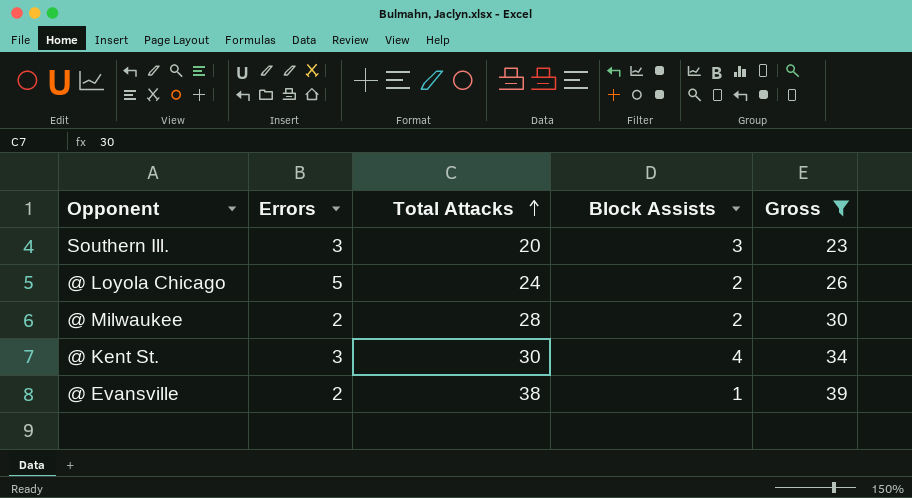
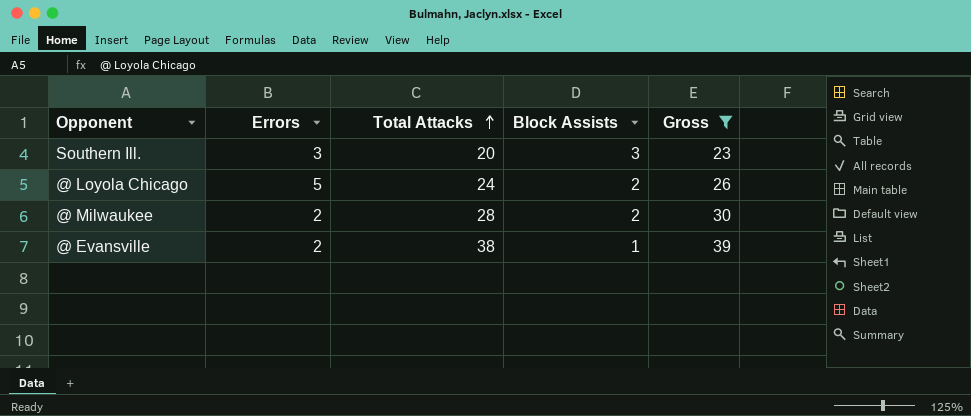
row @ Kent St.: 3 | 30 | 4 | 34 -> none

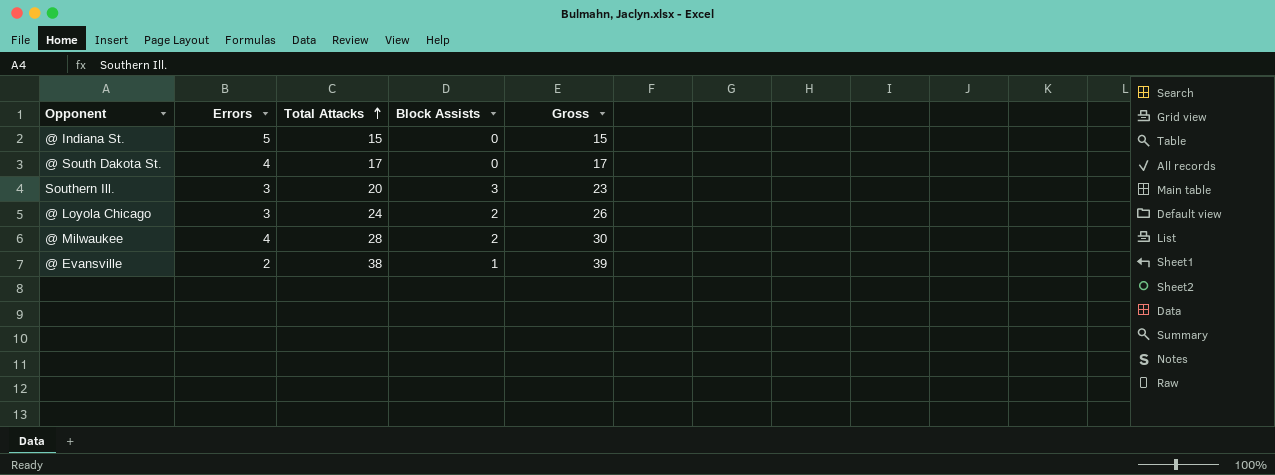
filter: Gross >= 23 -> none
@ Loyola Chicago | Errors: 5 -> 3
@ Milwaukee | Errors: 2 -> 4

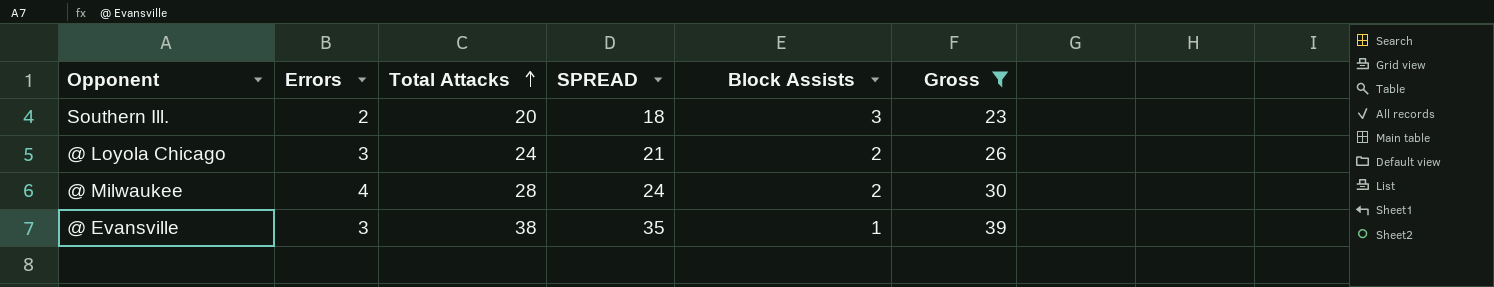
filter: none -> Gross >= 23
column SPREAD | formula: none -> [Total Attacks] - [Errors]
Southern Ill. | Errors: 3 -> 2
@ Evansville | Errors: 2 -> 3

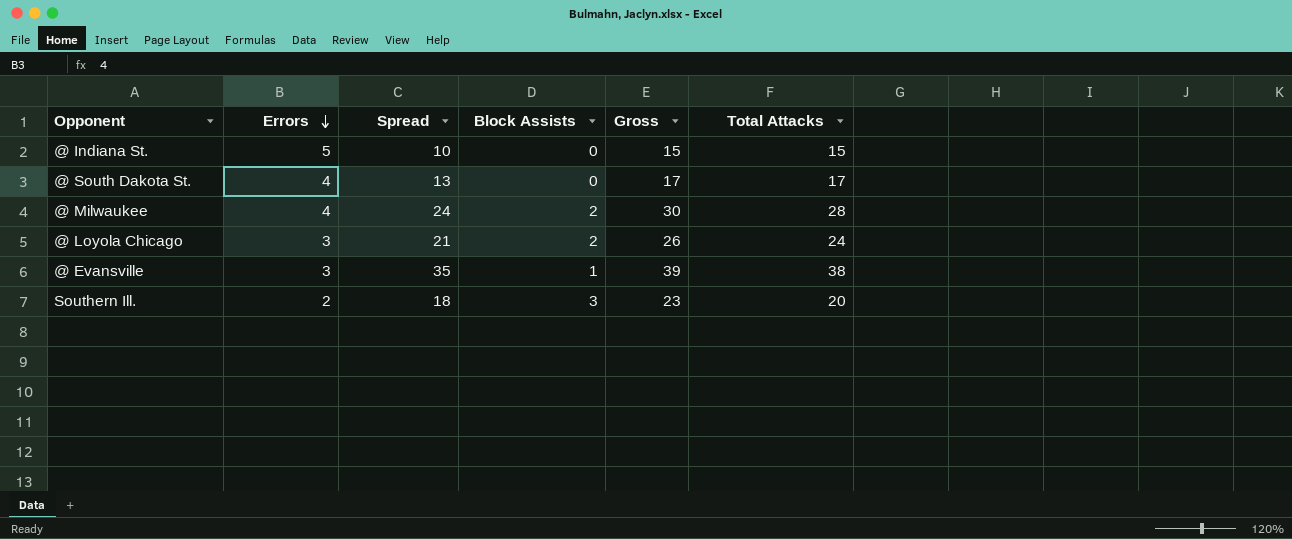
filter: Gross >= 23 -> none
row order: Total Attacks ascending -> Errors descending
column name: SPREAD -> Spread
column Total Attacks | position: 3 -> 6

